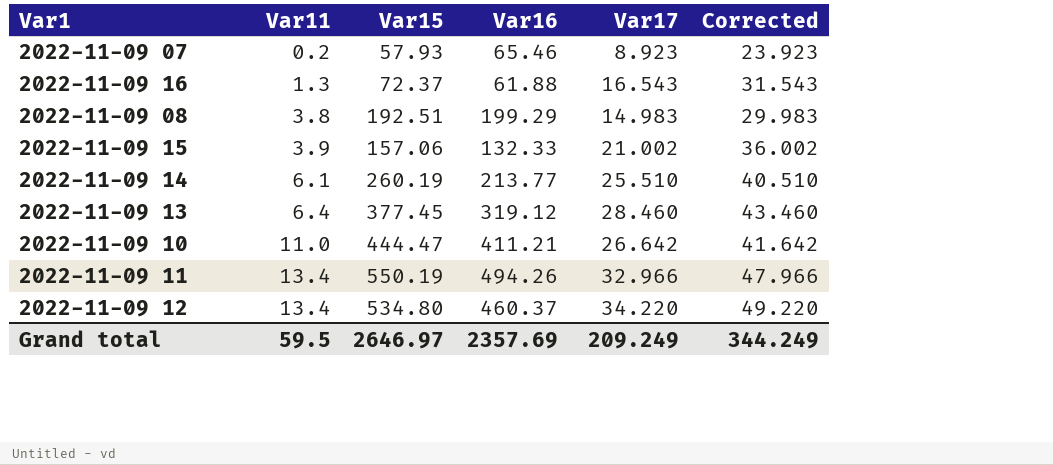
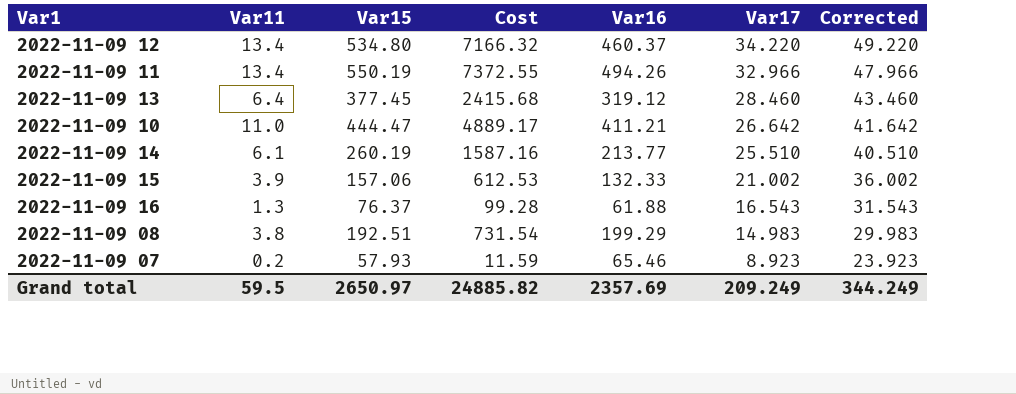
row order: Var11 ascending -> Var17 descending
column Cost | formula: none -> [Var11] * [Var15]
2022-11-09 16 | Var15: 72.37 -> 76.37
Grand total | Var15: 2646.97 -> 2650.97

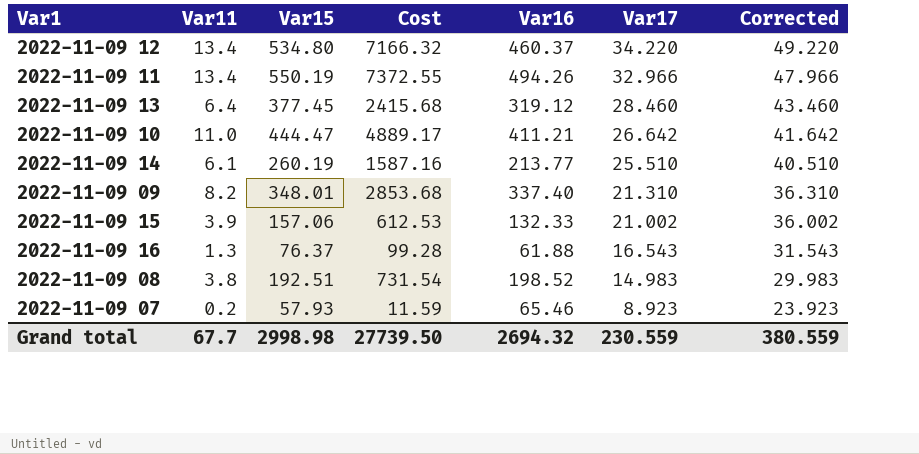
row 2022-11-09 09: none -> 8.2 | 348.01 | 2853.68 | 337.40 | 21.310 | 36.310
2022-11-09 08 | Var16: 199.29 -> 198.52
Grand total | Var11: 59.5 -> 67.7
Grand total | Var15: 2650.97 -> 2998.98
Grand total | Cost: 24885.82 -> 27739.50
Grand total | Var16: 2357.69 -> 2694.32
Grand total | Var17: 209.249 -> 230.559
Grand total | Corrected: 344.249 -> 380.559

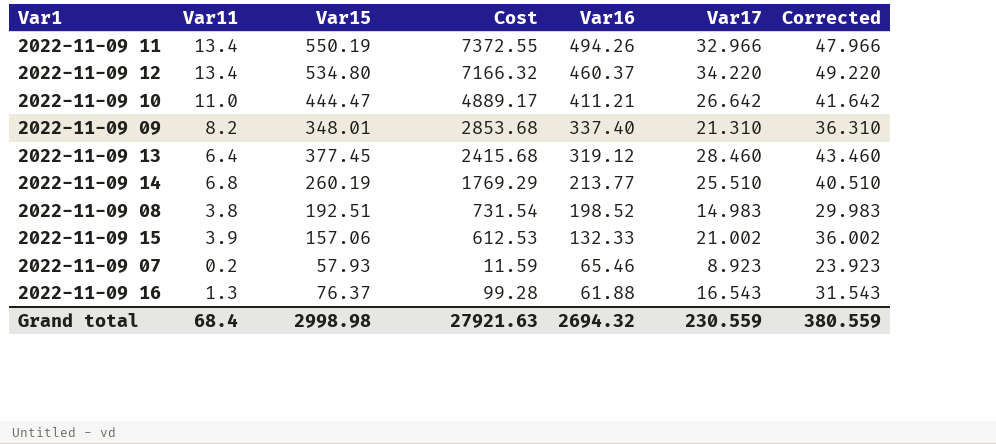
row order: Var17 descending -> Var16 descending
2022-11-09 14 | Var11: 6.1 -> 6.8
2022-11-09 14 | Cost: 1587.16 -> 1769.29
Grand total | Var11: 67.7 -> 68.4
Grand total | Cost: 27739.50 -> 27921.63

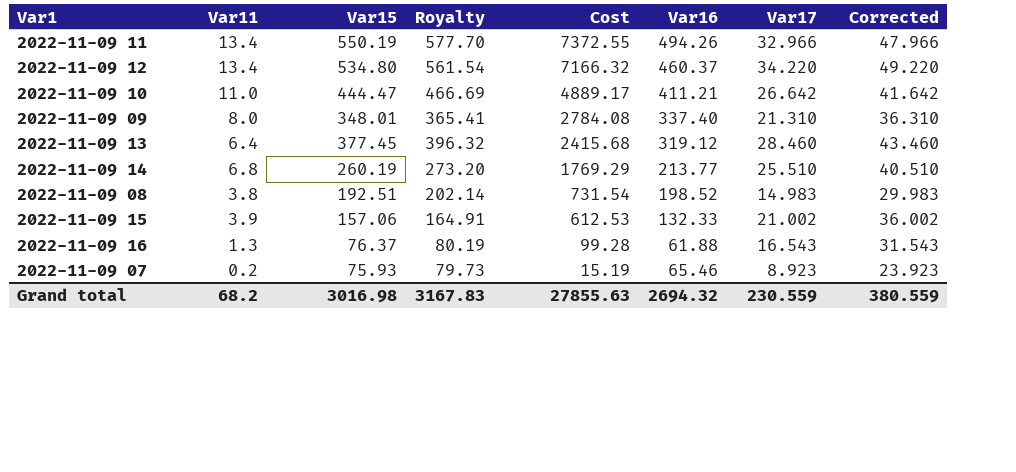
row order: Var16 descending -> Cost descending
column Royalty | formula: none -> [Var15] * 1.05
2022-11-09 09 | Var11: 8.2 -> 8.0
2022-11-09 09 | Cost: 2853.68 -> 2784.08
2022-11-09 07 | Var15: 57.93 -> 75.93
2022-11-09 07 | Cost: 11.59 -> 15.19
Grand total | Var11: 68.4 -> 68.2
Grand total | Var15: 2998.98 -> 3016.98
Grand total | Cost: 27921.63 -> 27855.63

